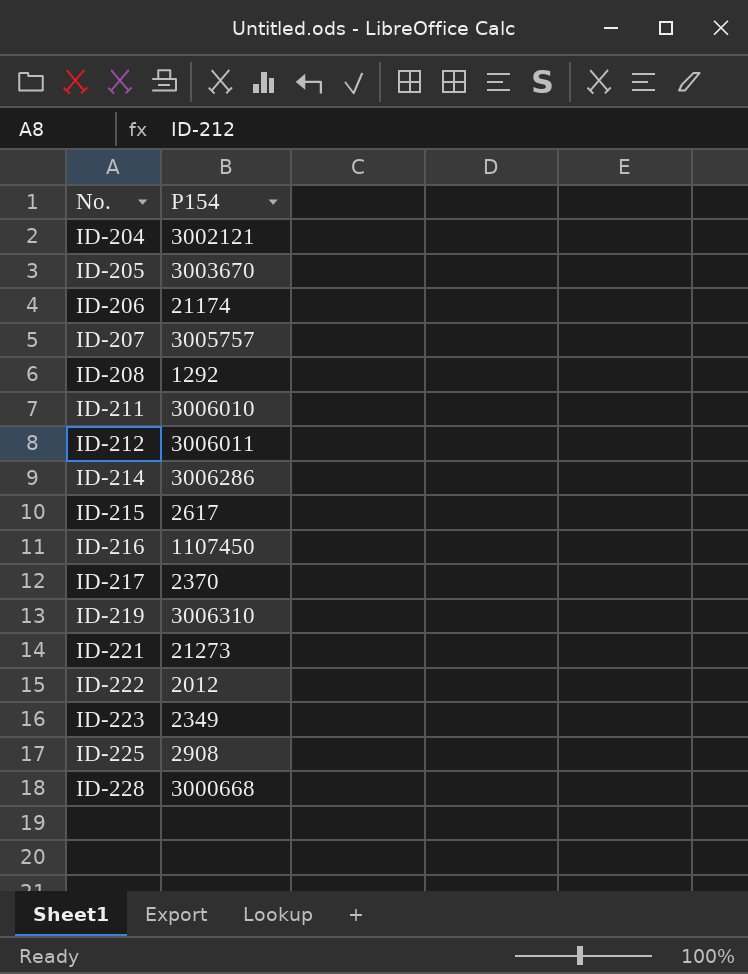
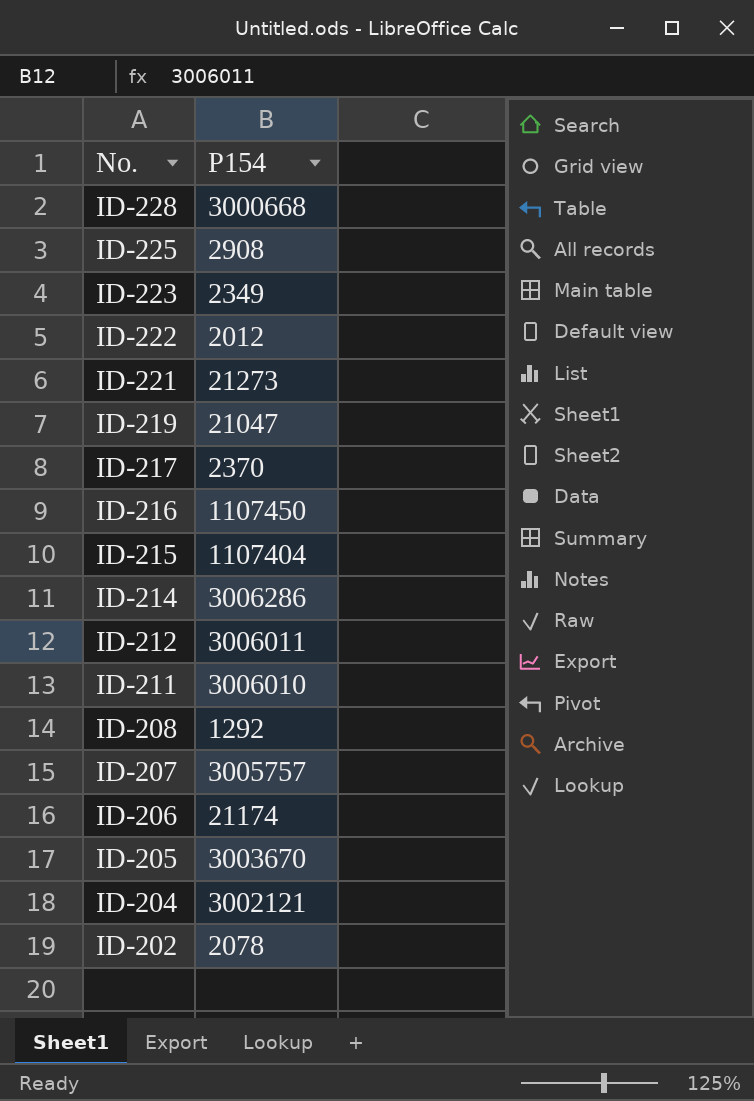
row order: No. ascending -> No. descending
ID-219 | P154: 3006310 -> 21047
ID-215 | P154: 2617 -> 1107404
row ID-202: none -> 2078

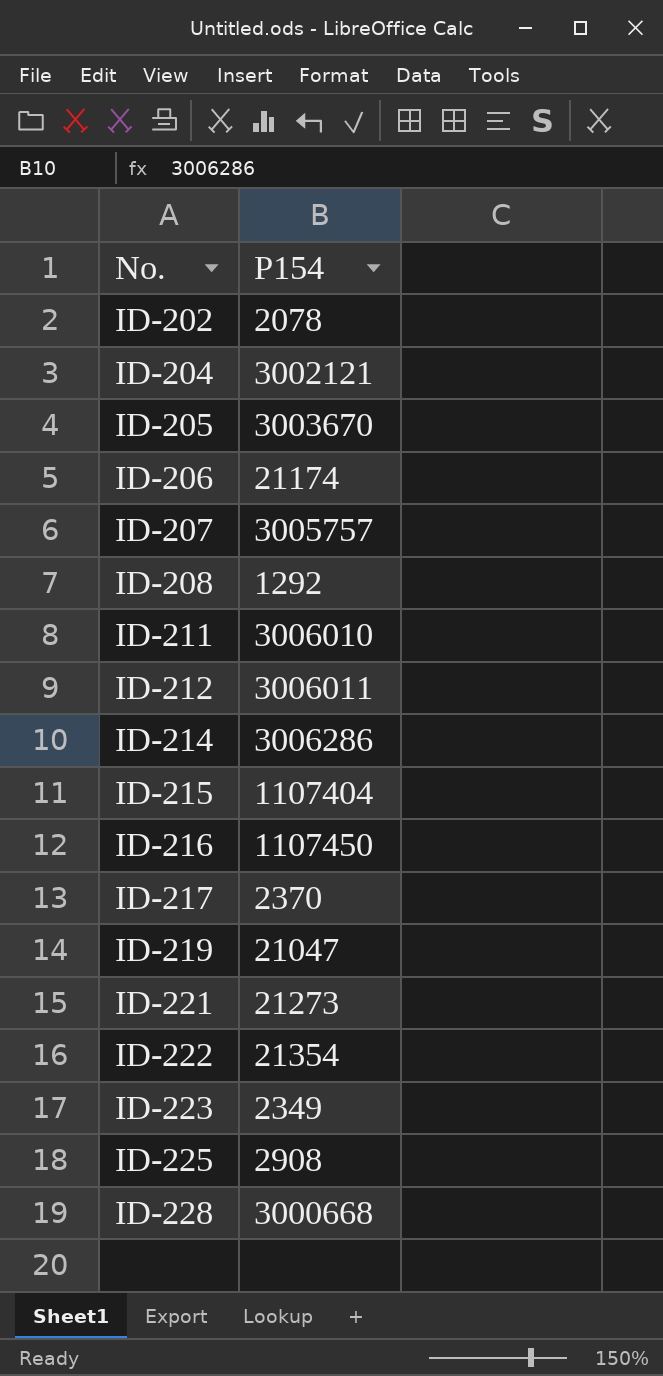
row order: No. descending -> No. ascending
ID-222 | P154: 2012 -> 21354

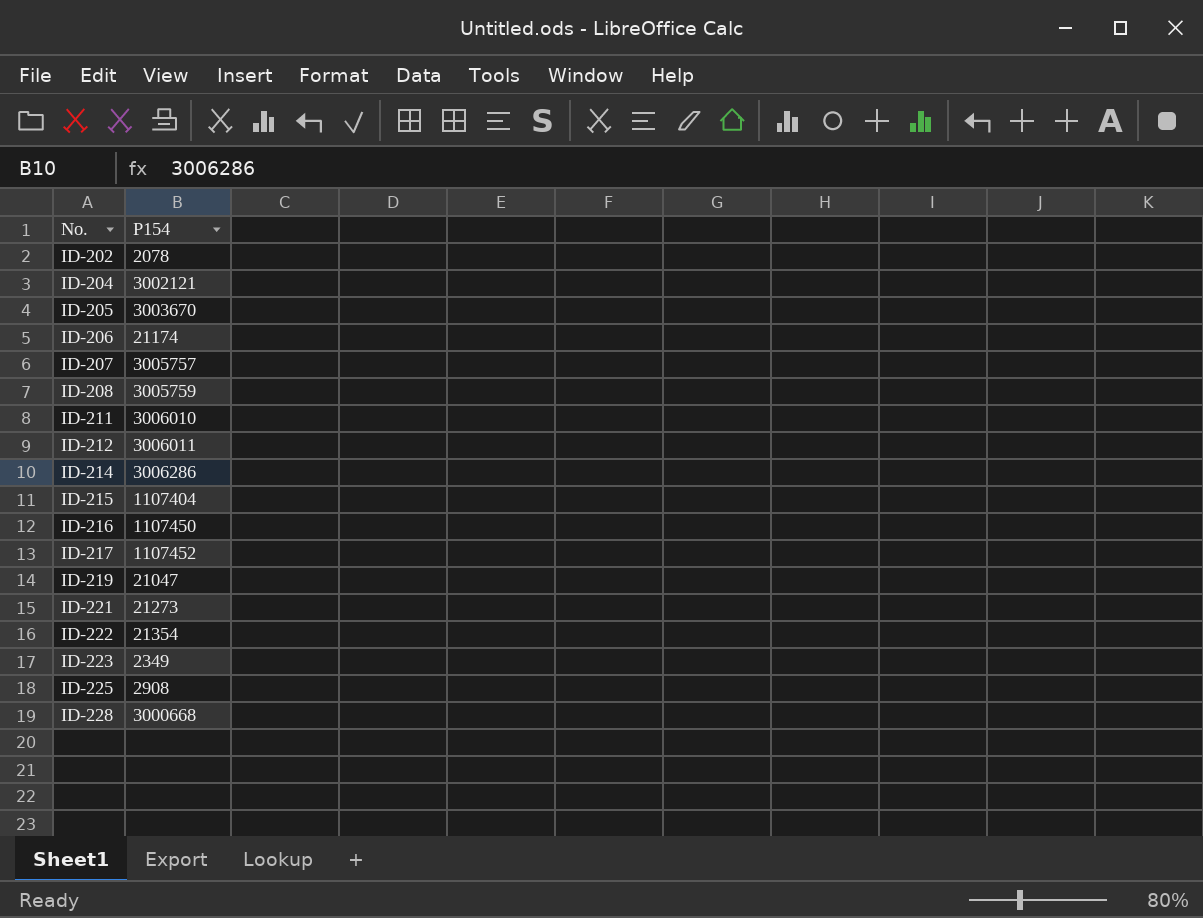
ID-208 | P154: 1292 -> 3005759
ID-217 | P154: 2370 -> 1107452

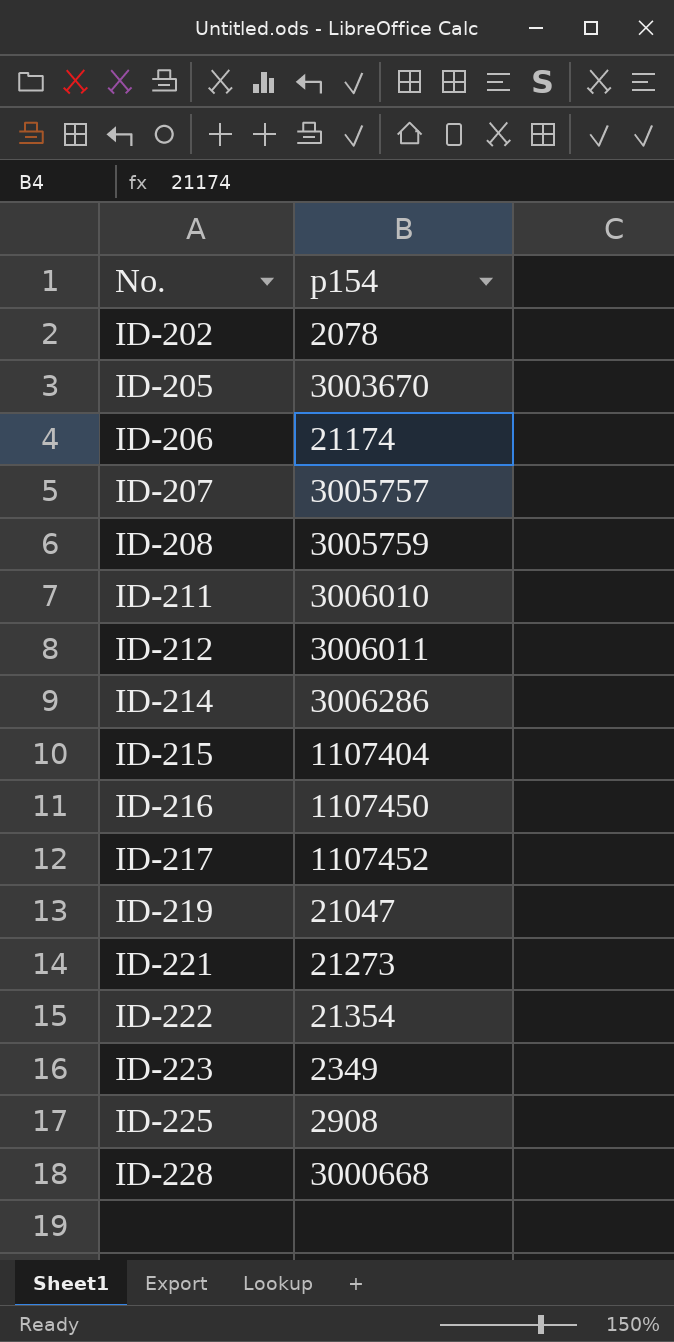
column name: P154 -> p154
row ID-204: 3002121 -> none

